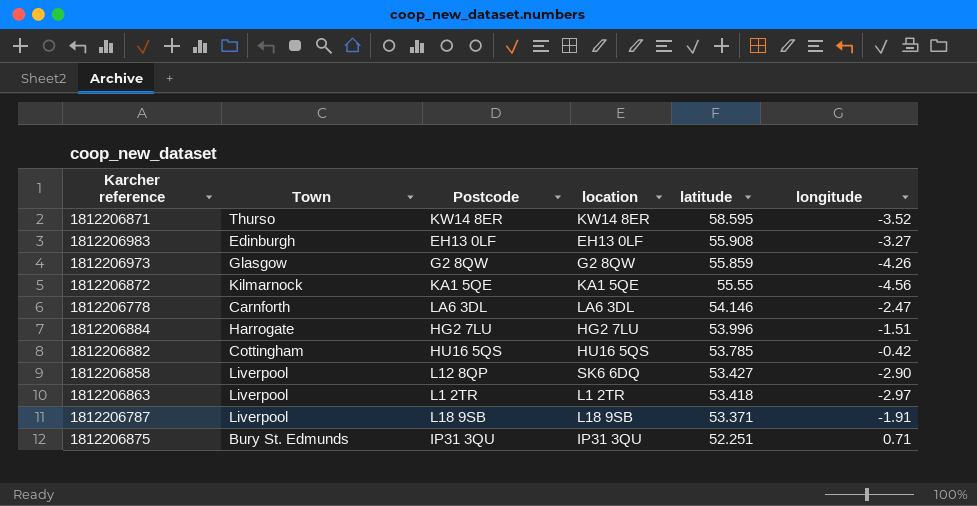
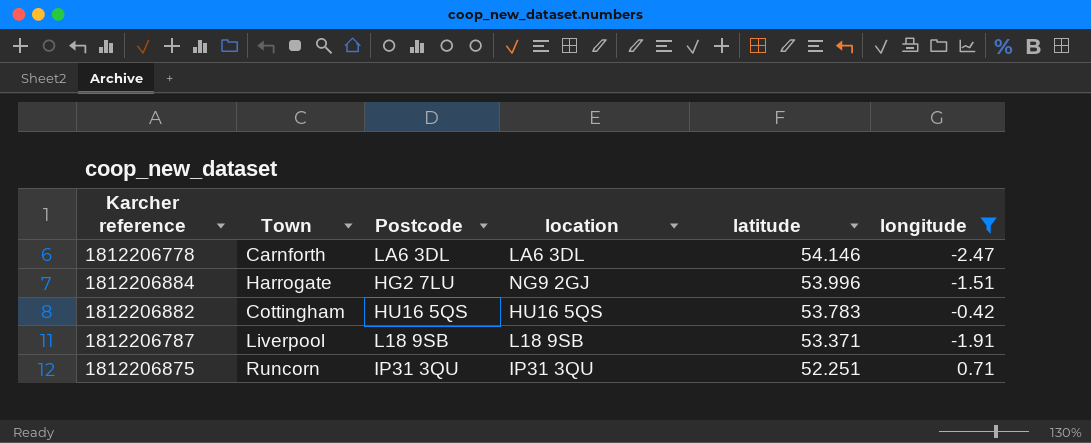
filter: none -> longitude >= -2.47
1812206884 | location: HG2 7LU -> NG9 2GJ
1812206882 | latitude: 53.785 -> 53.783
1812206875 | Town: Bury St. Edmunds -> Runcorn

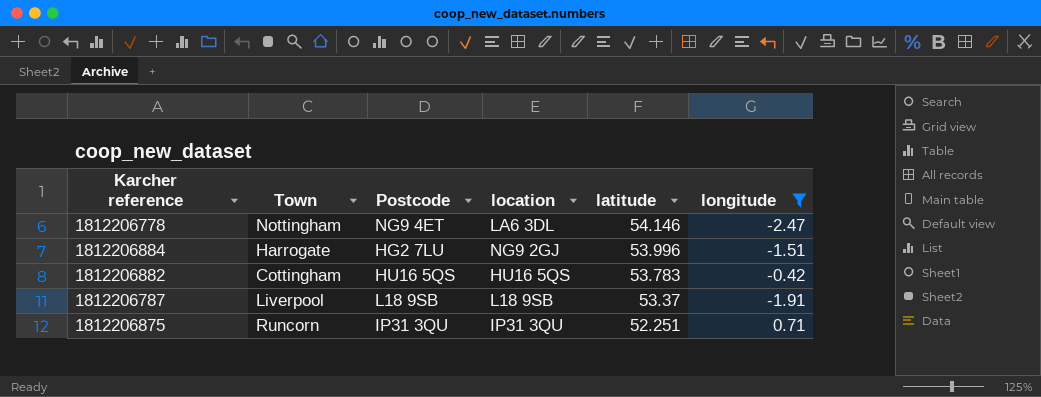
1812206778 | Town: Carnforth -> Nottingham
1812206778 | Postcode: LA6 3DL -> NG9 4ET
1812206787 | latitude: 53.371 -> 53.37

